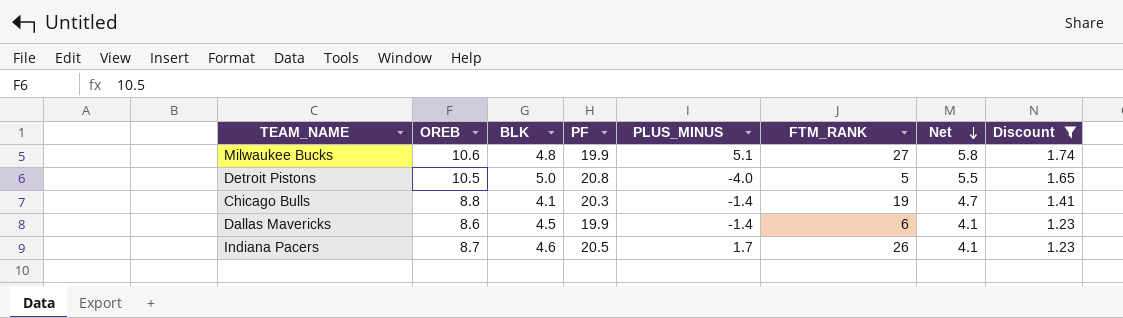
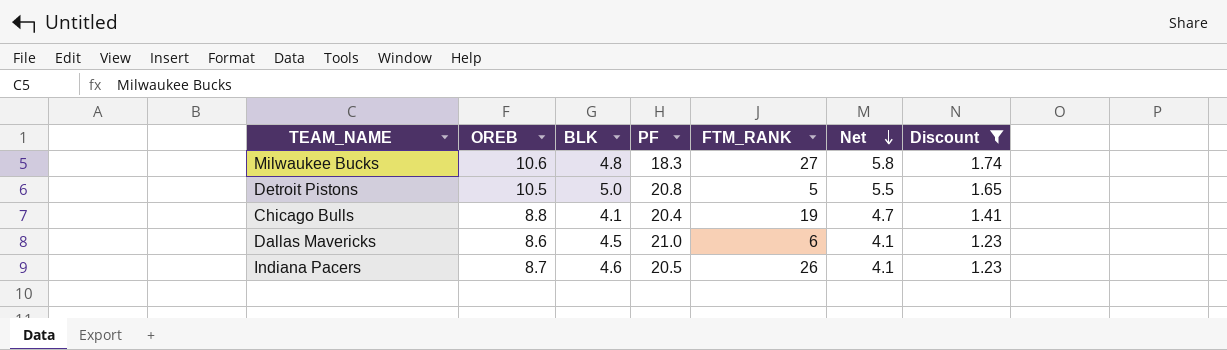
column PLUS_MINUS | position: 5 -> none
Milwaukee Bucks | PF: 19.9 -> 18.3
Chicago Bulls | PF: 20.3 -> 20.4
Dallas Mavericks | PF: 19.9 -> 21.0

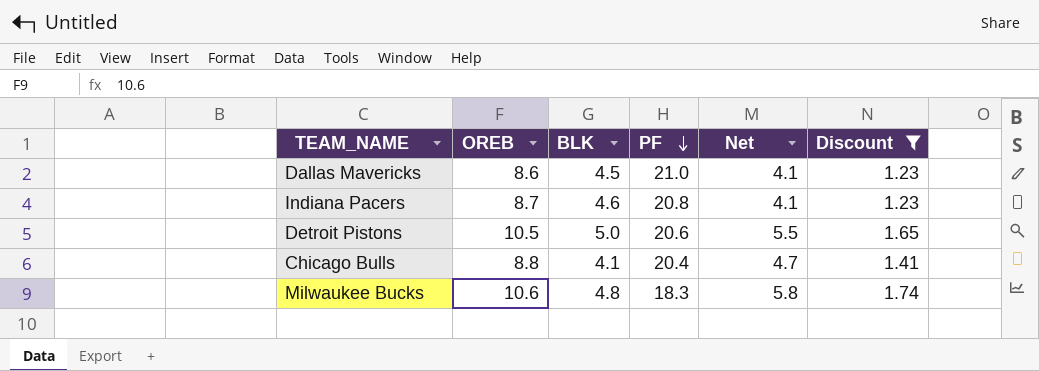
row order: Net descending -> PF descending
column FTM_RANK | position: 5 -> none
Indiana Pacers | PF: 20.5 -> 20.8
Detroit Pistons | PF: 20.8 -> 20.6

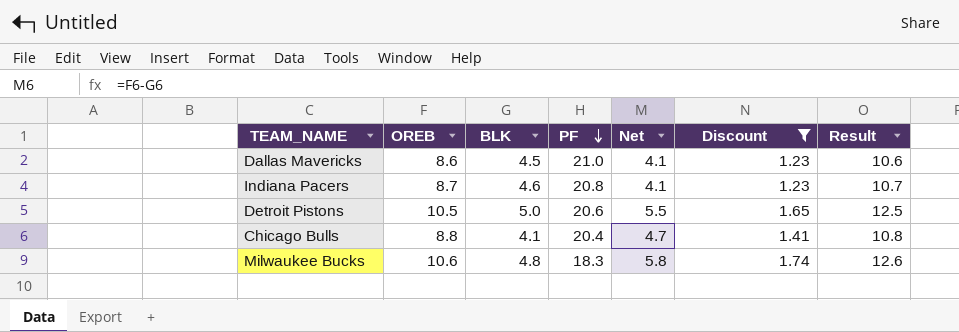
column Result | formula: none -> [OREB] + 2

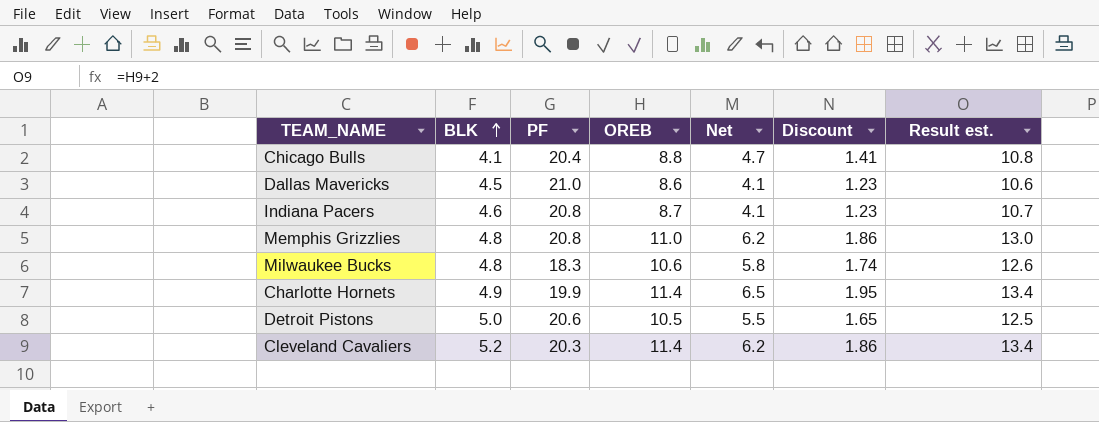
filter: Discount <= 1.74 -> none
row order: PF descending -> BLK ascending
column OREB | position: 2 -> 4
column name: Result -> Result est.

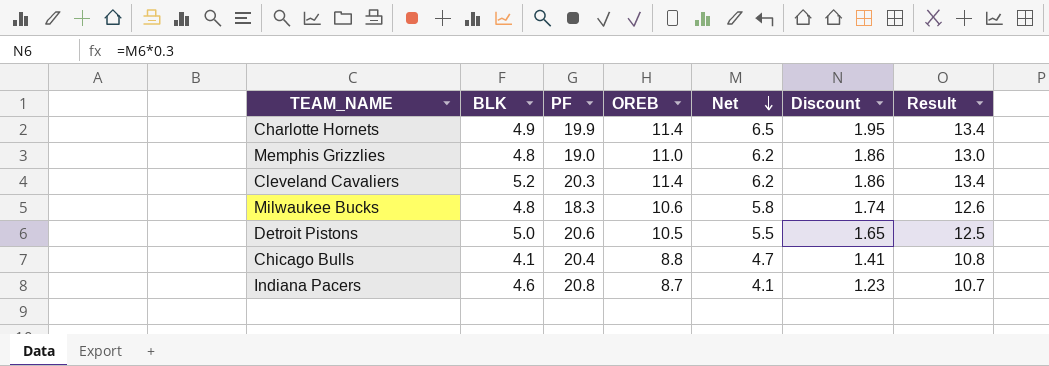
row order: BLK ascending -> Net descending
column name: Result est. -> Result
row Dallas Mavericks: 4.5 | 21.0 | 8.6 | 4.1 | 1.23 | 10.6 -> none
Memphis Grizzlies | PF: 20.8 -> 19.0

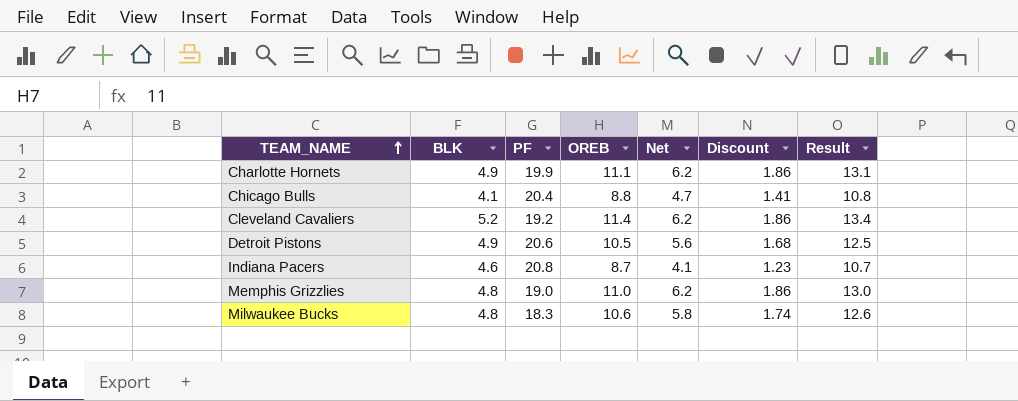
row order: Net descending -> TEAM_NAME ascending
Charlotte Hornets | OREB: 11.4 -> 11.1
Charlotte Hornets | Net: 6.5 -> 6.2
Charlotte Hornets | Discount: 1.95 -> 1.86
Charlotte Hornets | Result: 13.4 -> 13.1
Cleveland Cavaliers | PF: 20.3 -> 19.2
Detroit Pistons | BLK: 5.0 -> 4.9
Detroit Pistons | Net: 5.5 -> 5.6
Detroit Pistons | Discount: 1.65 -> 1.68

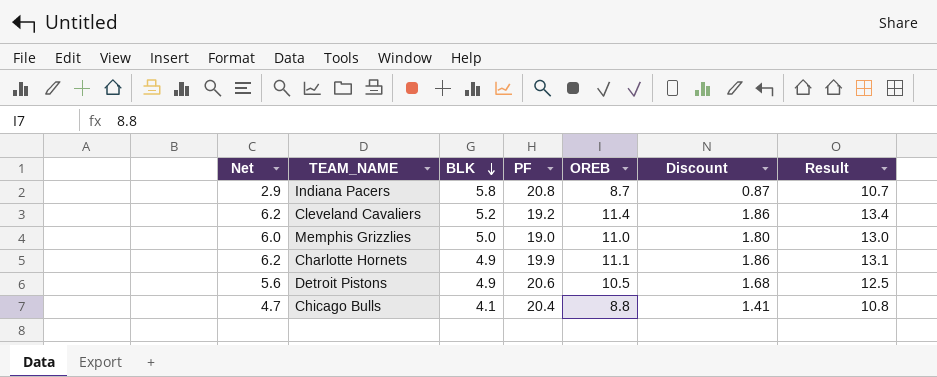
row order: TEAM_NAME ascending -> BLK descending
column Net | position: 5 -> 1
row Milwaukee Bucks: 4.8 | 18.3 | 10.6 | 5.8 | 1.74 | 12.6 -> none
Indiana Pacers | Net: 4.1 -> 2.9
Indiana Pacers | BLK: 4.6 -> 5.8
Indiana Pacers | Discount: 1.23 -> 0.87
Memphis Grizzlies | Net: 6.2 -> 6.0
Memphis Grizzlies | BLK: 4.8 -> 5.0
Memphis Grizzlies | Discount: 1.86 -> 1.80

